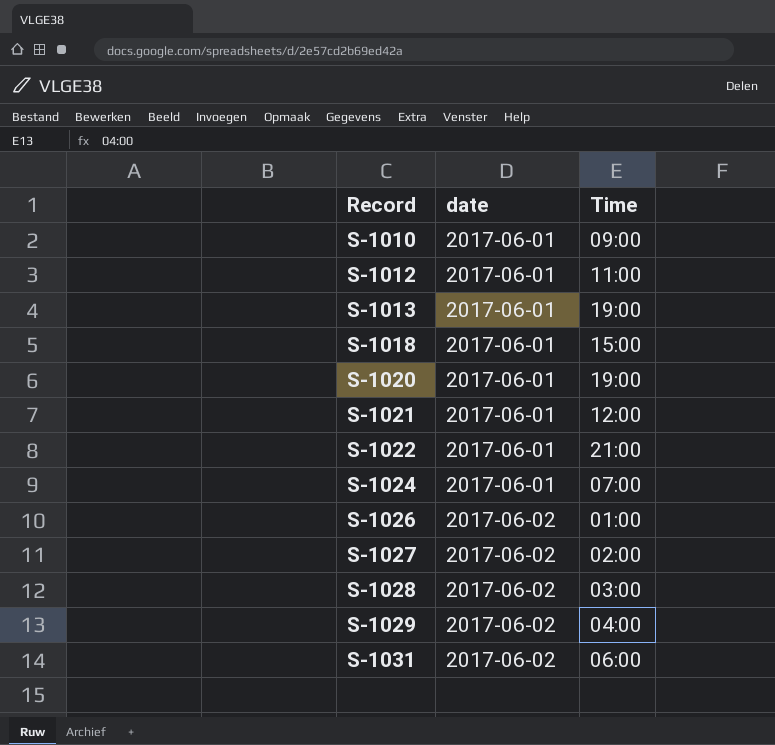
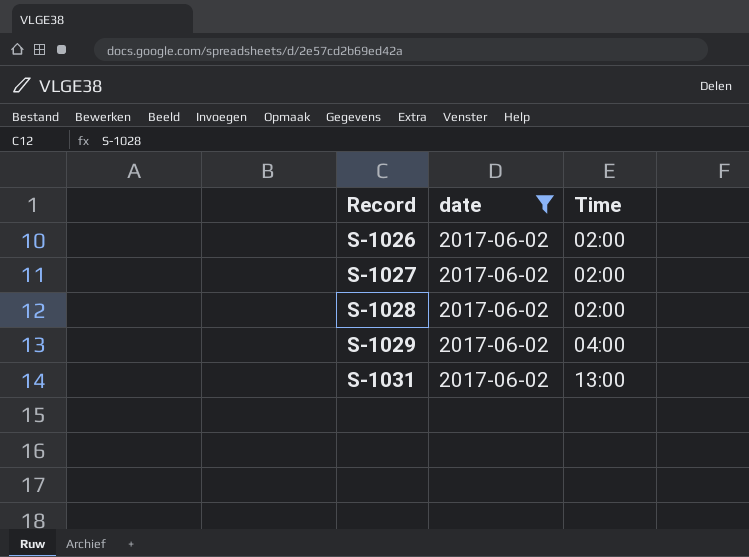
filter: none -> date = 2017-06-02
S-1026 | Time: 01:00 -> 02:00
S-1028 | Time: 03:00 -> 02:00
S-1031 | Time: 06:00 -> 13:00

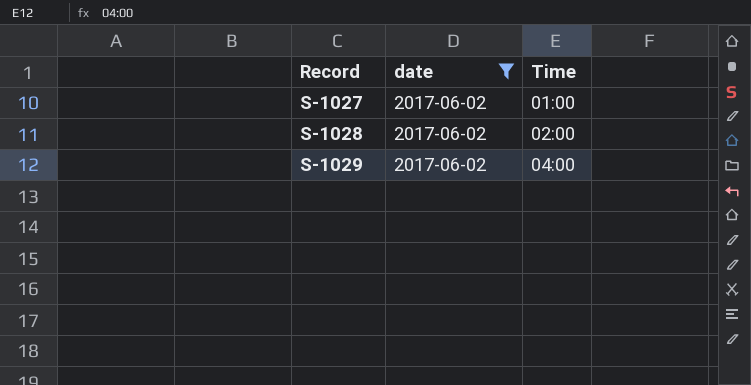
row S-1026: 2017-06-02 | 02:00 -> none
row S-1031: 2017-06-02 | 13:00 -> none
S-1027 | Time: 02:00 -> 01:00

